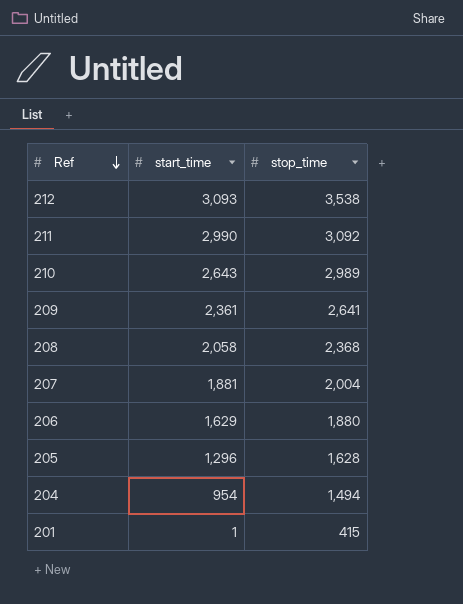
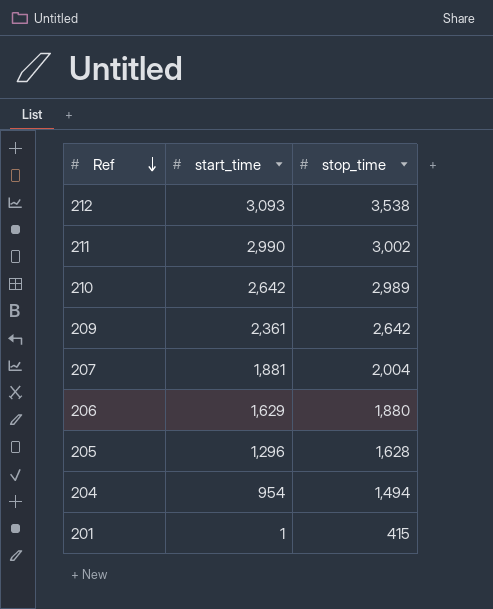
row 208: 2,058 | 2,368 -> none
211 | stop_time: 3,092 -> 3,002
210 | start_time: 2,643 -> 2,642
209 | stop_time: 2,641 -> 2,642

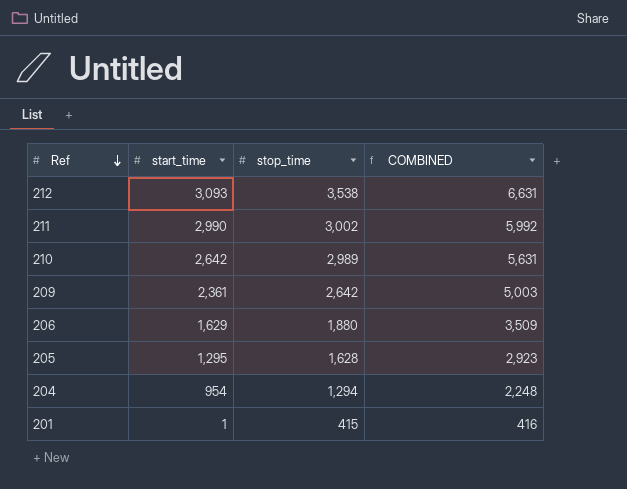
column COMBINED | formula: none -> [start_time] + [stop_time]
row 207: 1,881 | 2,004 -> none
205 | start_time: 1,296 -> 1,295
204 | stop_time: 1,494 -> 1,294

